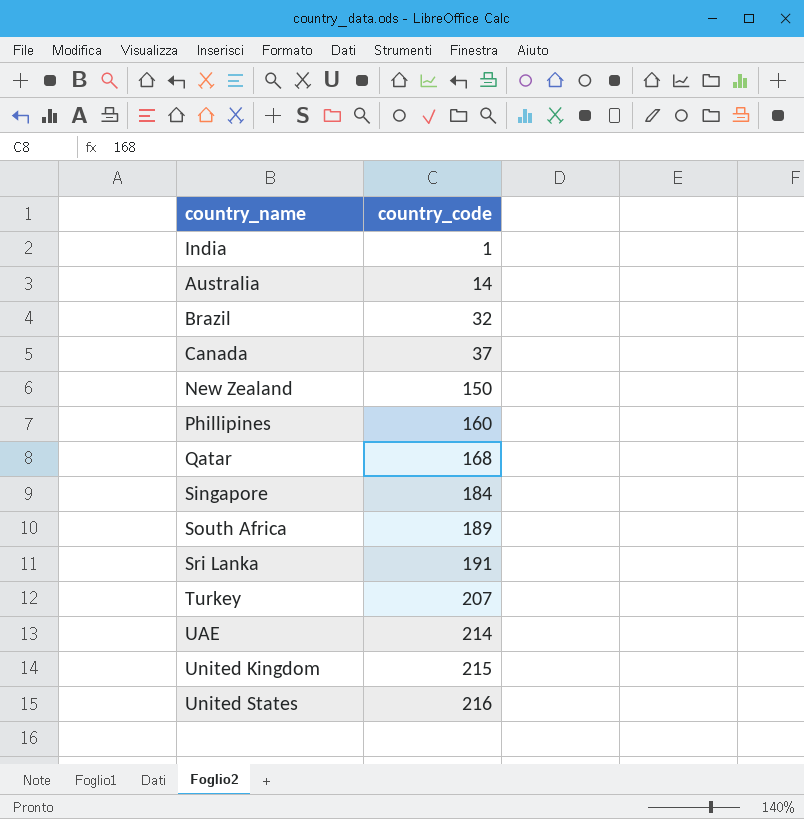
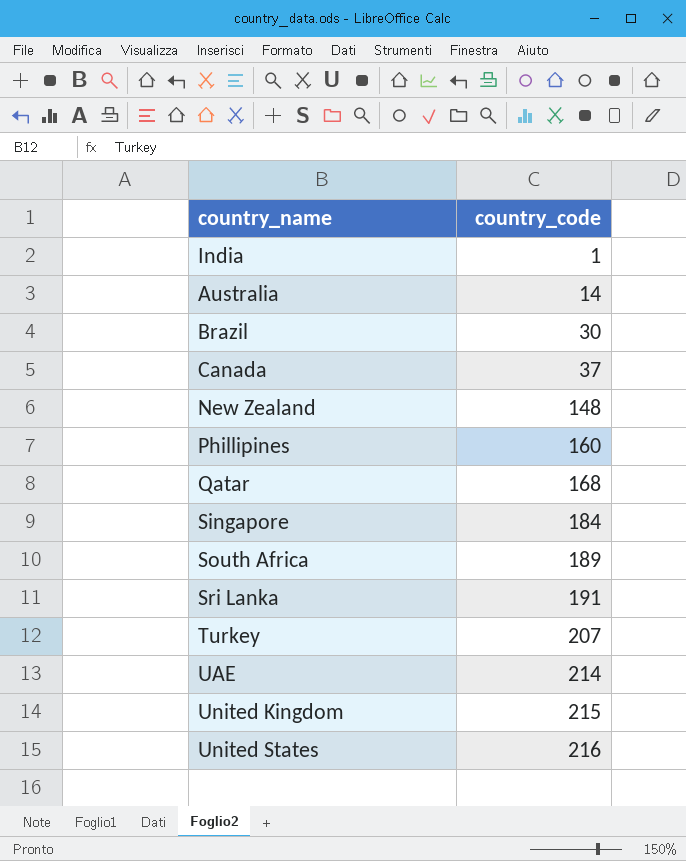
Brazil | country_code: 32 -> 30
New Zealand | country_code: 150 -> 148

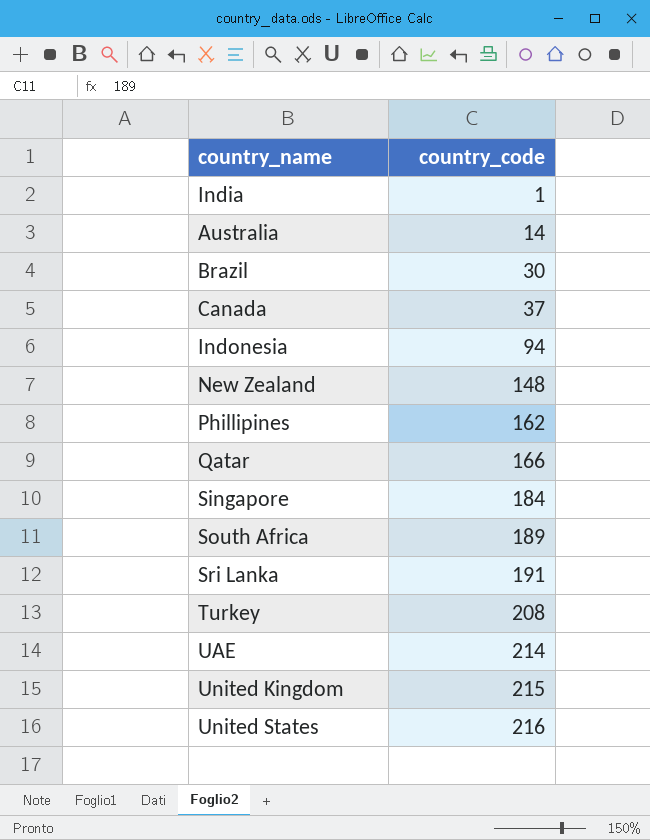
row Indonesia: none -> 94
Phillipines | country_code: 160 -> 162
Qatar | country_code: 168 -> 166
Turkey | country_code: 207 -> 208

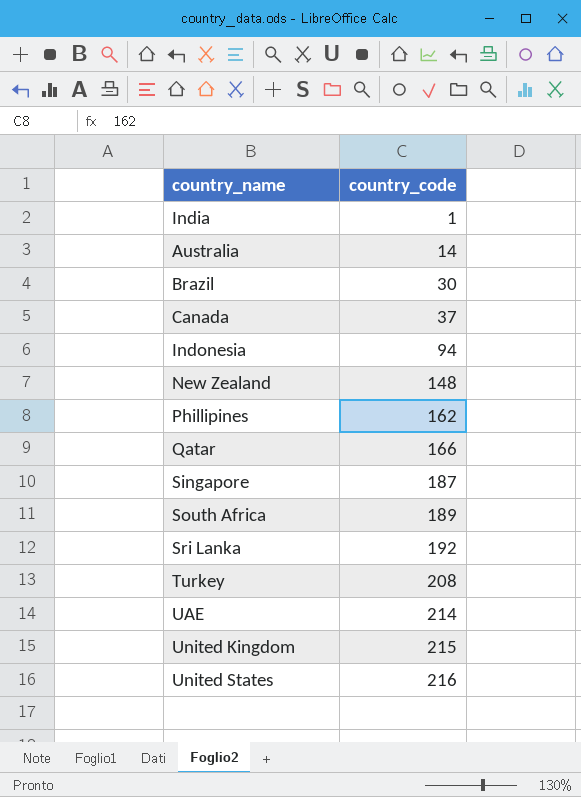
Singapore | country_code: 184 -> 187
Sri Lanka | country_code: 191 -> 192

